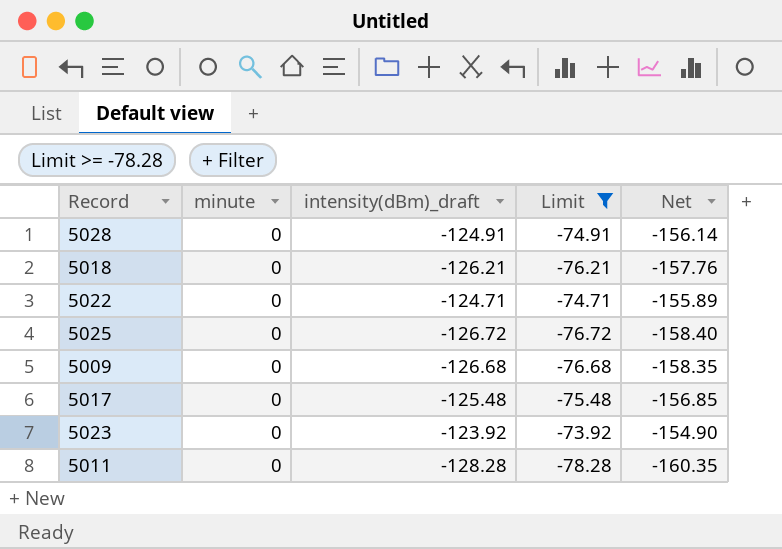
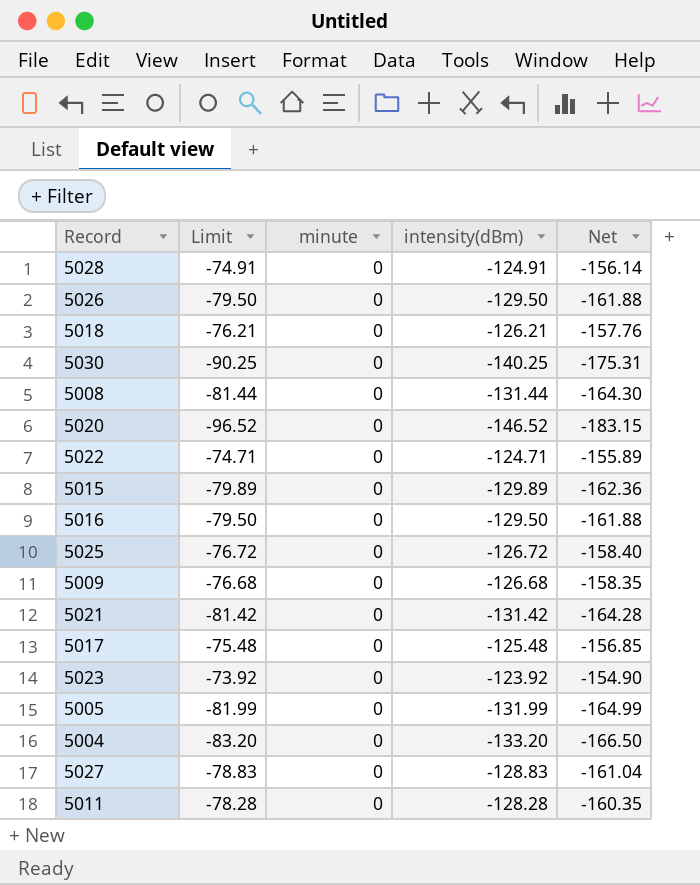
filter: Limit >= -78.28 -> none
column Limit | position: 4 -> 2
column name: intensity(dBm)_draft -> intensity(dBm)

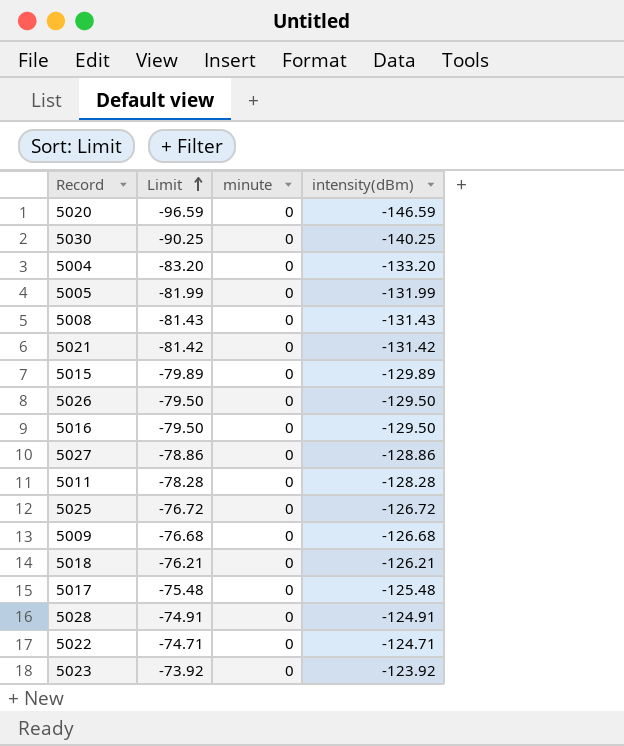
row order: none -> Limit ascending
column Net | formula: [intensity(dBm)] * 1.25 -> none
5020 | Limit: -96.52 -> -96.59
5020 | intensity(dBm): -146.52 -> -146.59
5008 | Limit: -81.44 -> -81.43
5008 | intensity(dBm): -131.44 -> -131.43
5027 | Limit: -78.83 -> -78.86
5027 | intensity(dBm): -128.83 -> -128.86

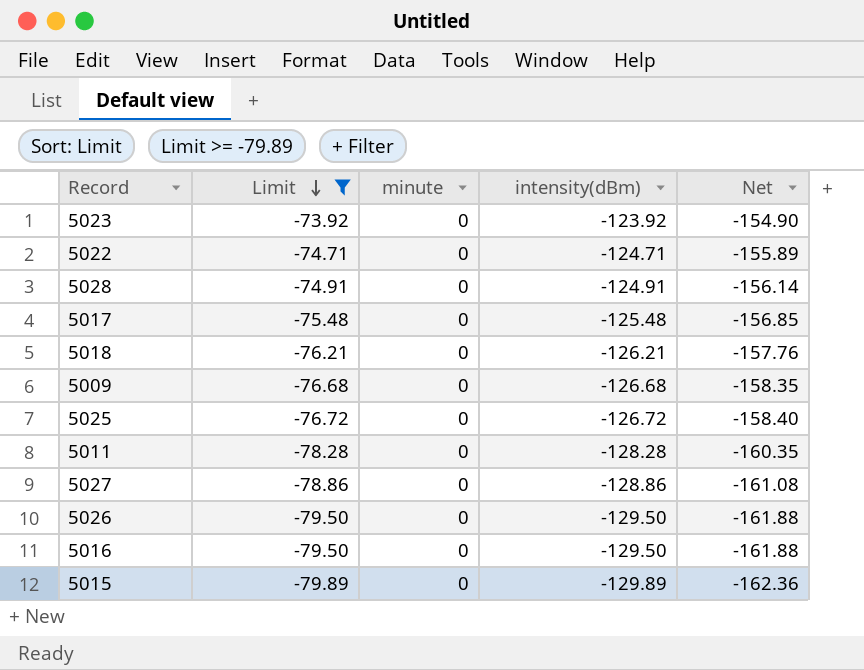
filter: none -> Limit >= -79.89
row order: Limit ascending -> Limit descending
column Net | formula: none -> [intensity(dBm)] * 1.25

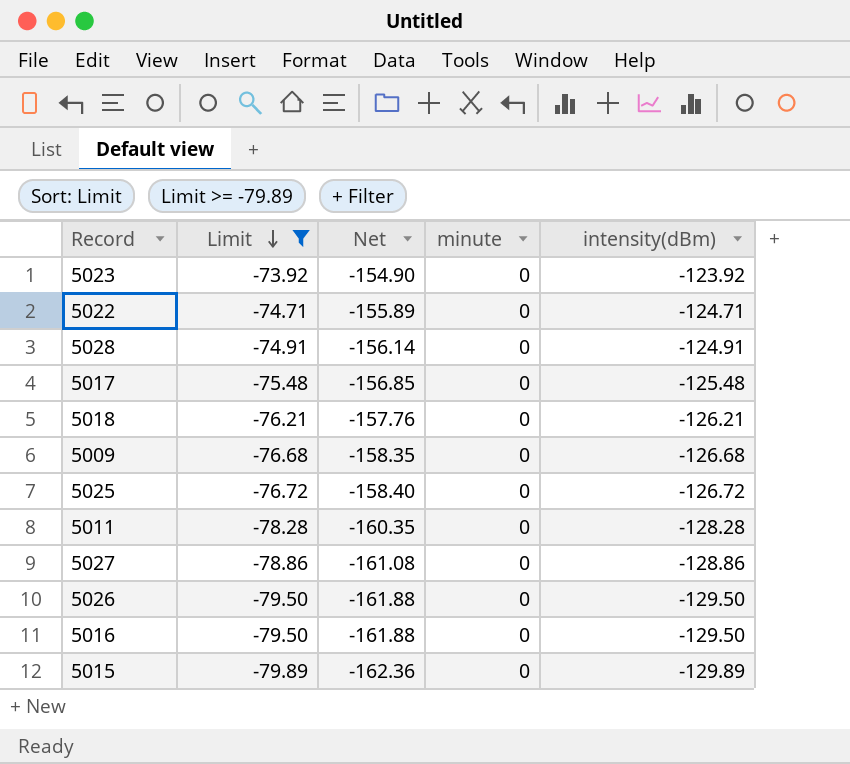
column Net | position: 5 -> 3

